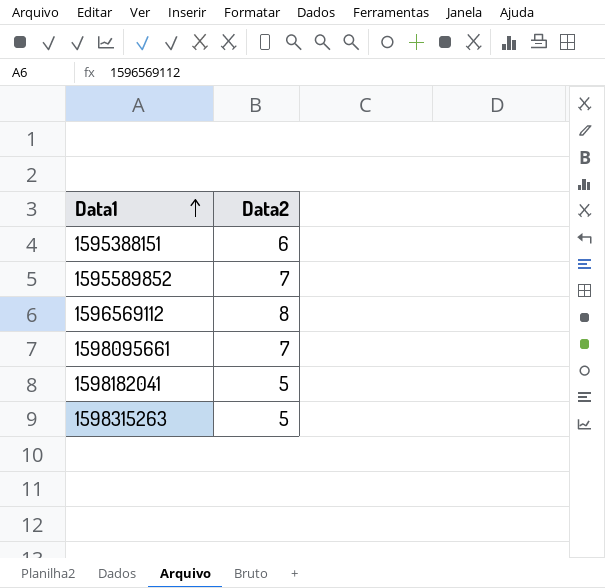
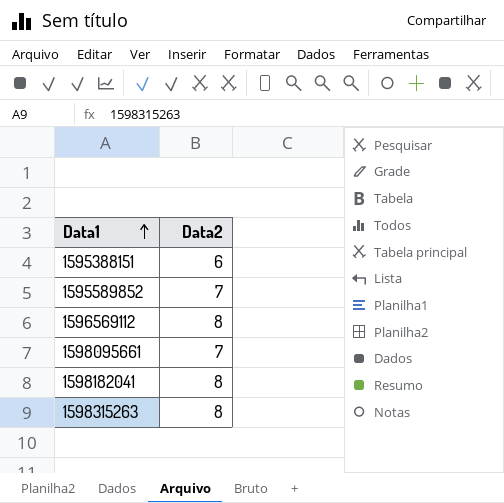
1598182041 | Data2: 5 -> 8
1598315263 | Data2: 5 -> 8

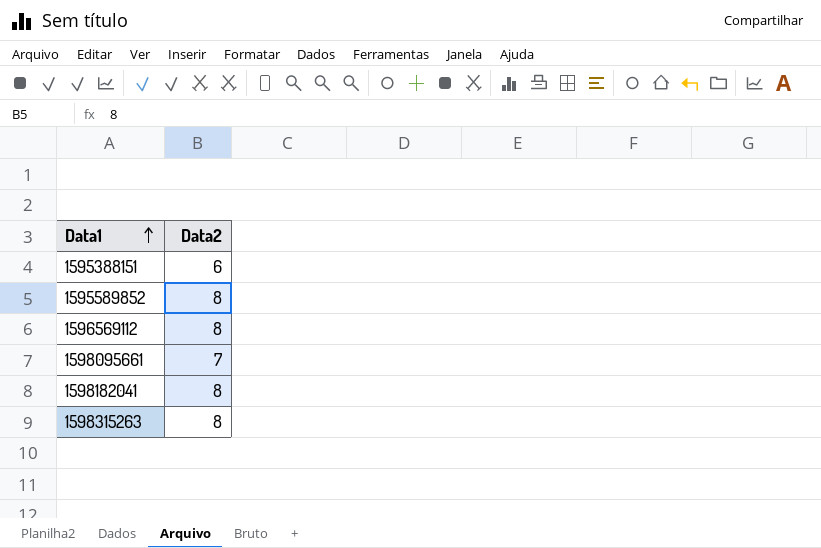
1595589852 | Data2: 7 -> 8

